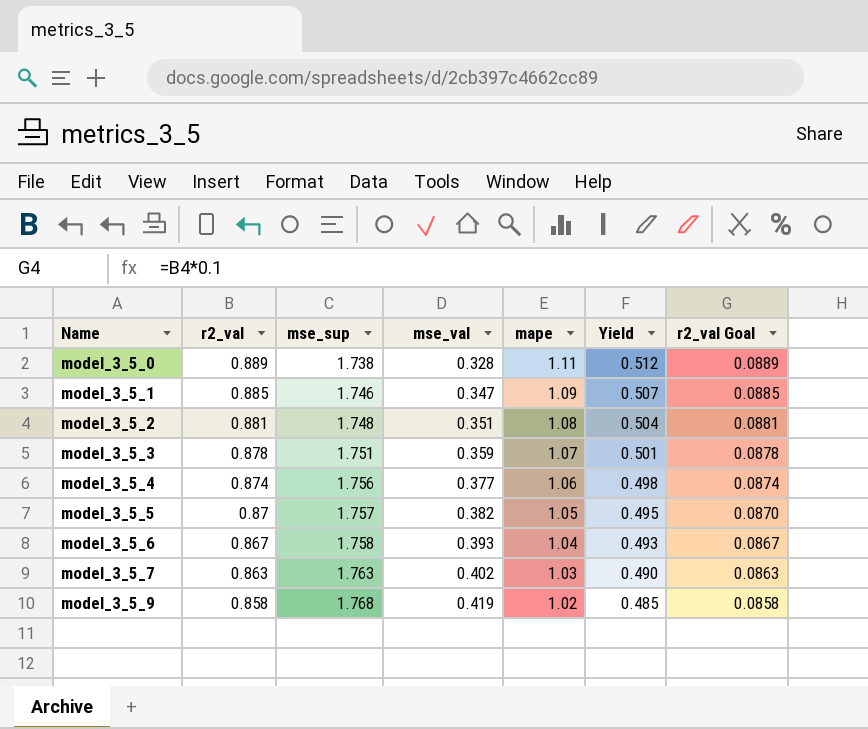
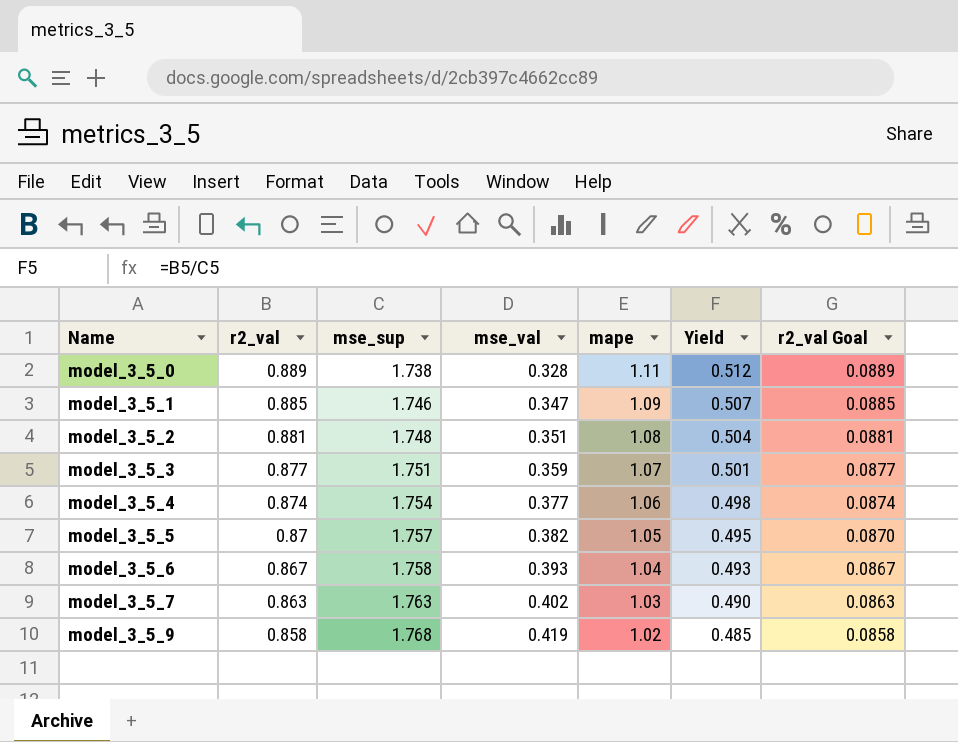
model_3_5_3 | r2_val: 0.878 -> 0.877
model_3_5_3 | r2_val Goal: 0.0878 -> 0.0877
model_3_5_4 | mse_sup: 1.756 -> 1.754

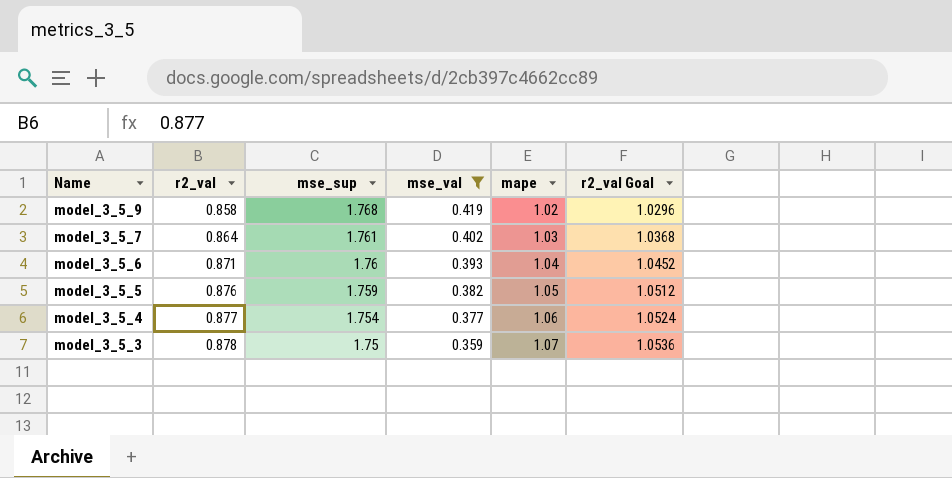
filter: none -> mse_val >= 0.359
row order: Name ascending -> Name descending
column Yield | formula: [r2_val] / [mse_sup] -> none
column r2_val Goal | formula: [r2_val] * 0.1 -> [r2_val] * 1.2
model_3_5_7 | r2_val: 0.863 -> 0.864
model_3_5_7 | mse_sup: 1.763 -> 1.761
model_3_5_6 | r2_val: 0.867 -> 0.871
model_3_5_6 | mse_sup: 1.758 -> 1.76
model_3_5_5 | r2_val: 0.87 -> 0.876
model_3_5_5 | mse_sup: 1.757 -> 1.759
model_3_5_4 | r2_val: 0.874 -> 0.877
model_3_5_3 | r2_val: 0.877 -> 0.878
model_3_5_3 | mse_sup: 1.751 -> 1.75

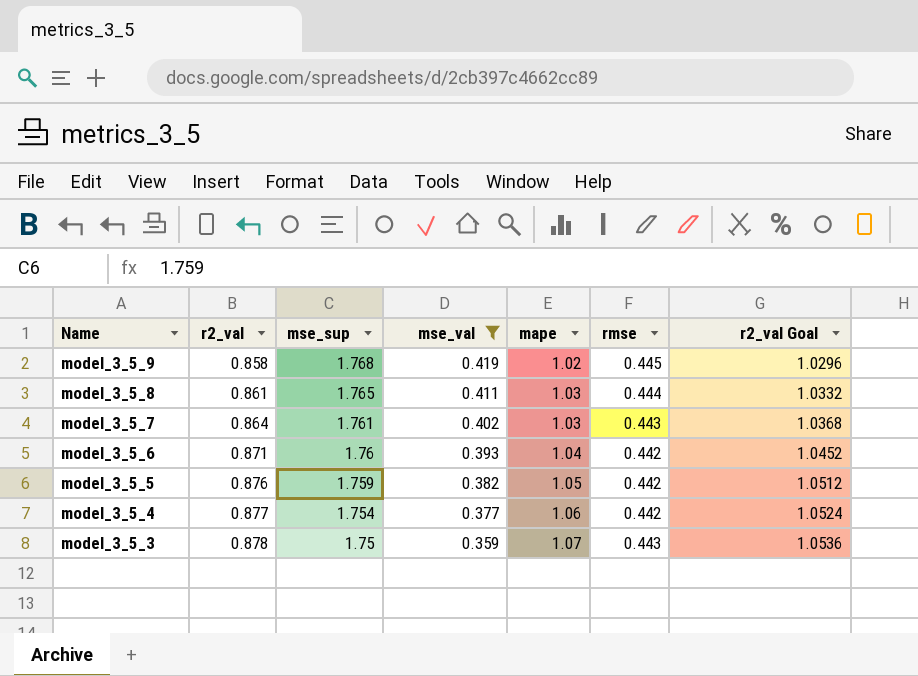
column rmse | position: none -> 6
row model_3_5_8: none -> 0.861 | 1.765 | 0.411 | 1.03 | 0.444 | 1.0332

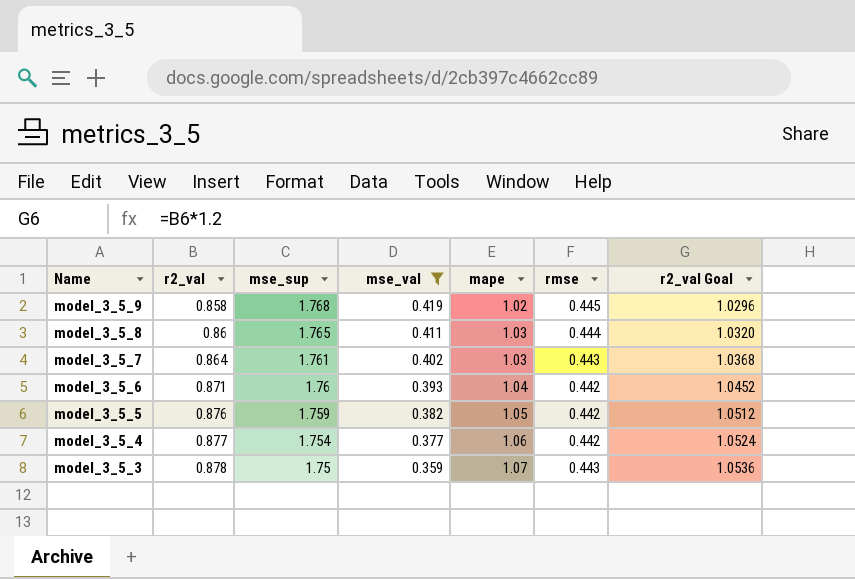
model_3_5_8 | r2_val: 0.861 -> 0.86
model_3_5_8 | r2_val Goal: 1.0332 -> 1.0320

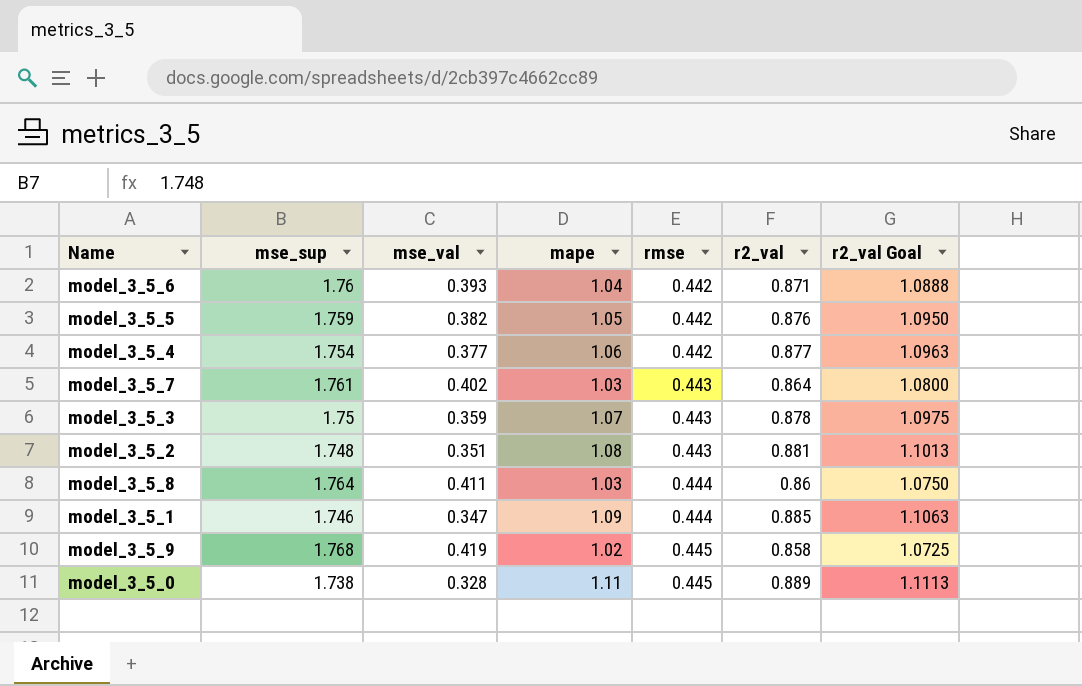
filter: mse_val >= 0.359 -> none
row order: Name descending -> rmse ascending
column r2_val | position: 2 -> 6
column r2_val Goal | formula: [r2_val] * 1.2 -> [r2_val] * 1.25
model_3_5_8 | mse_sup: 1.765 -> 1.764

